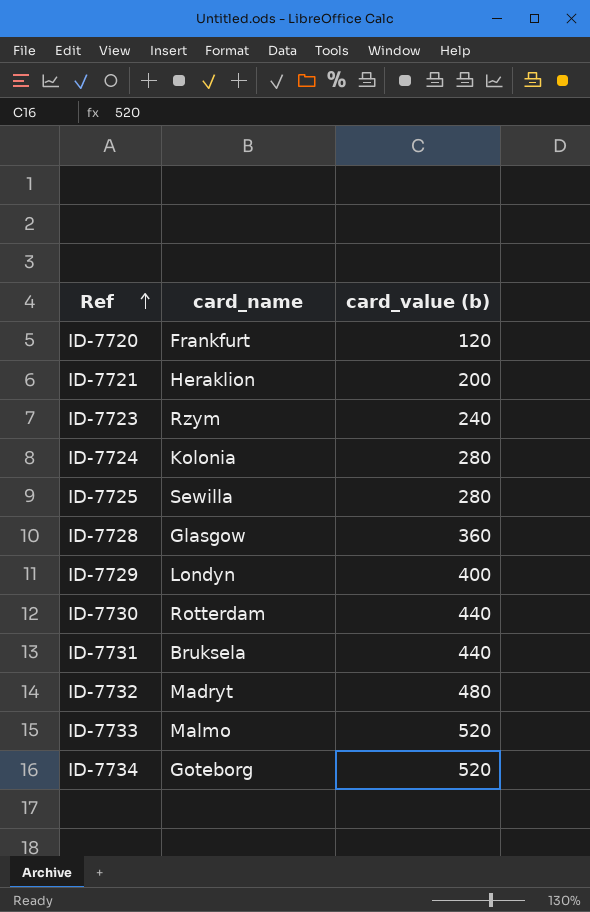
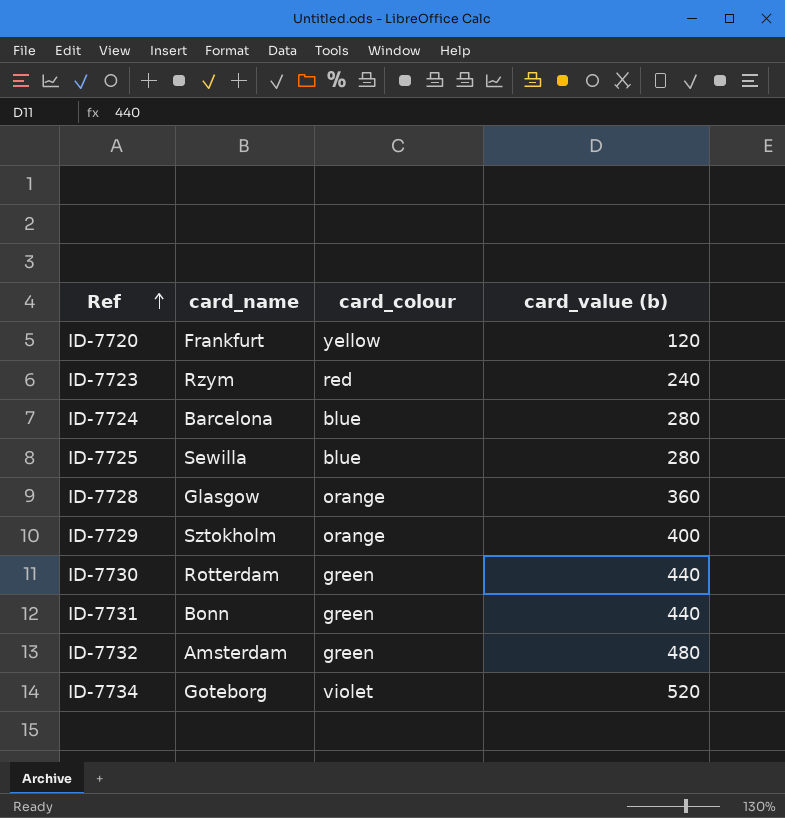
column card_colour | position: none -> 3
row ID-7721: Heraklion | 200 -> none
row ID-7733: Malmo | 520 -> none
ID-7724 | card_name: Kolonia -> Barcelona
ID-7729 | card_name: Londyn -> Sztokholm
ID-7731 | card_name: Bruksela -> Bonn
ID-7732 | card_name: Madryt -> Amsterdam

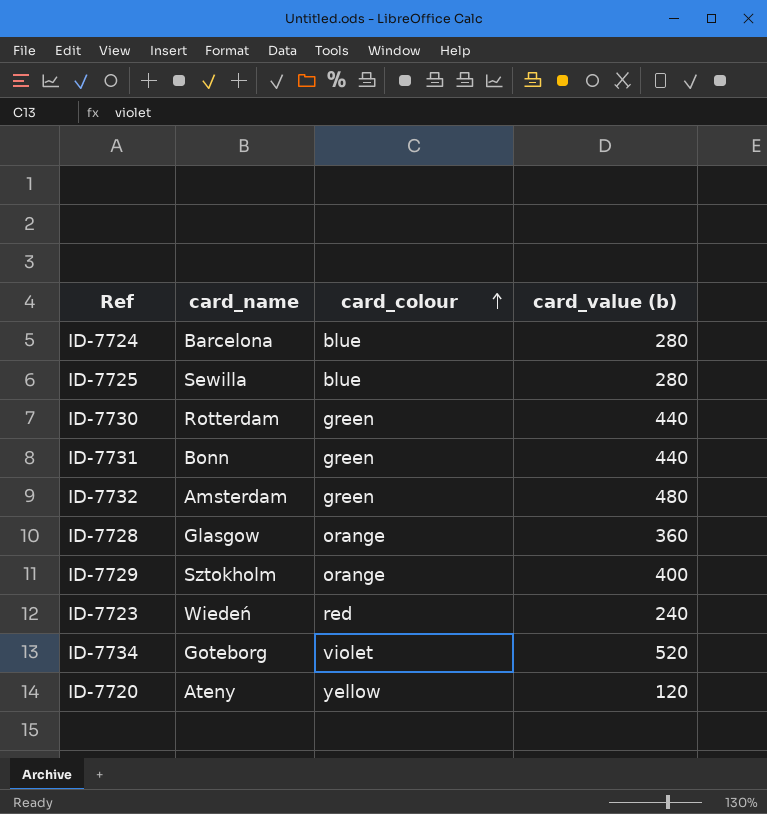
row order: Ref ascending -> card_colour ascending
ID-7723 | card_name: Rzym -> Wiedeń
ID-7720 | card_name: Frankfurt -> Ateny

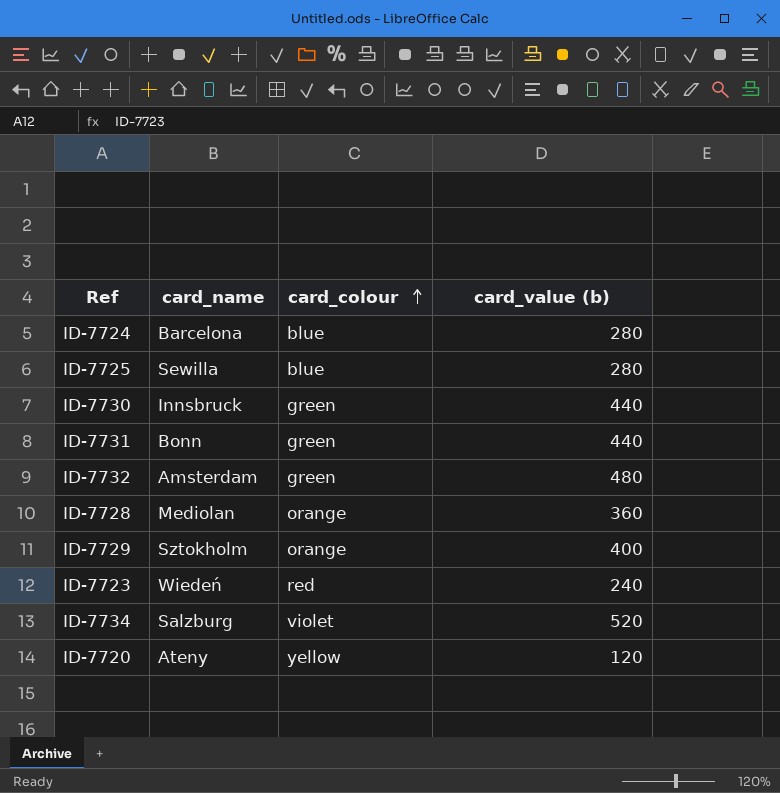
ID-7730 | card_name: Rotterdam -> Innsbruck
ID-7728 | card_name: Glasgow -> Mediolan
ID-7734 | card_name: Goteborg -> Salzburg

